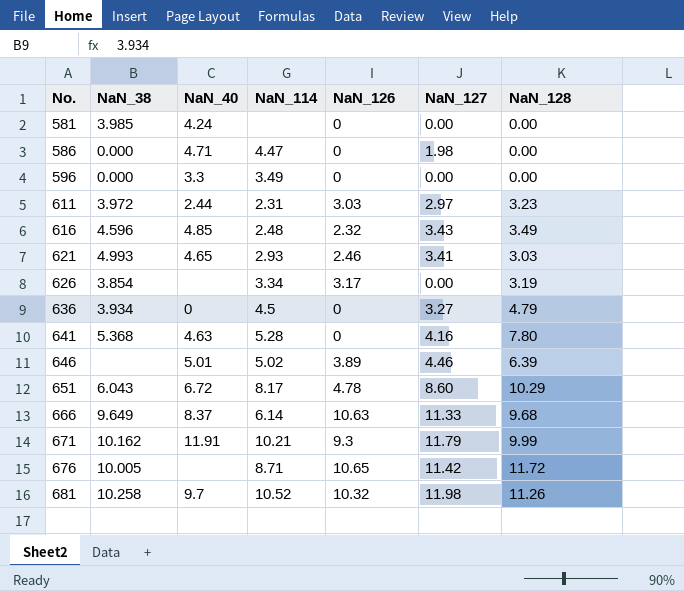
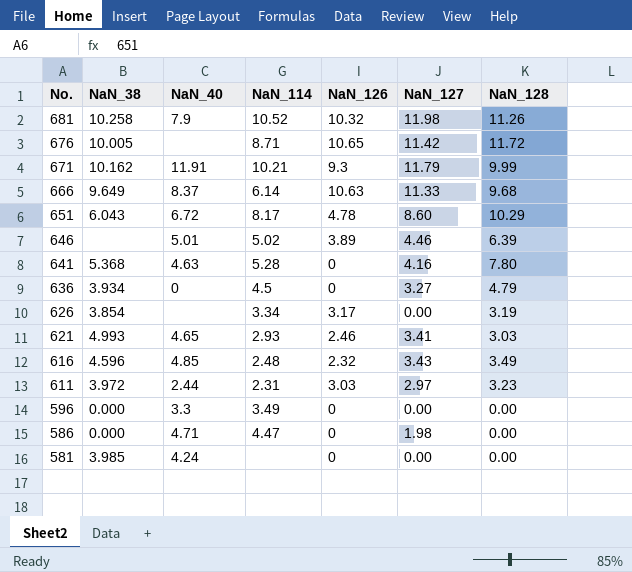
row order: No. ascending -> No. descending
681 | NaN_40: 9.7 -> 7.9

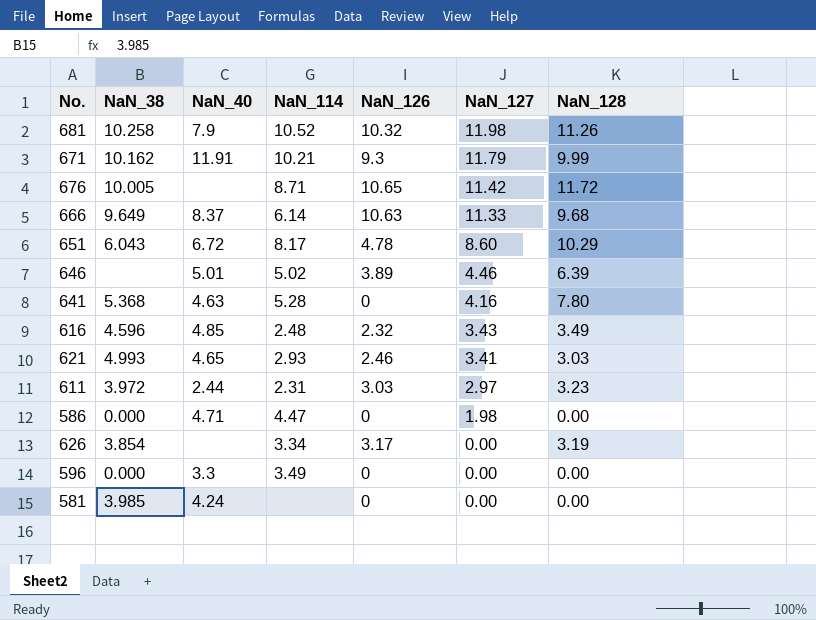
row order: No. descending -> NaN_127 descending
row 636: 3.934 | 0 | 4.5 | 0 | 3.27 | 4.79 -> none

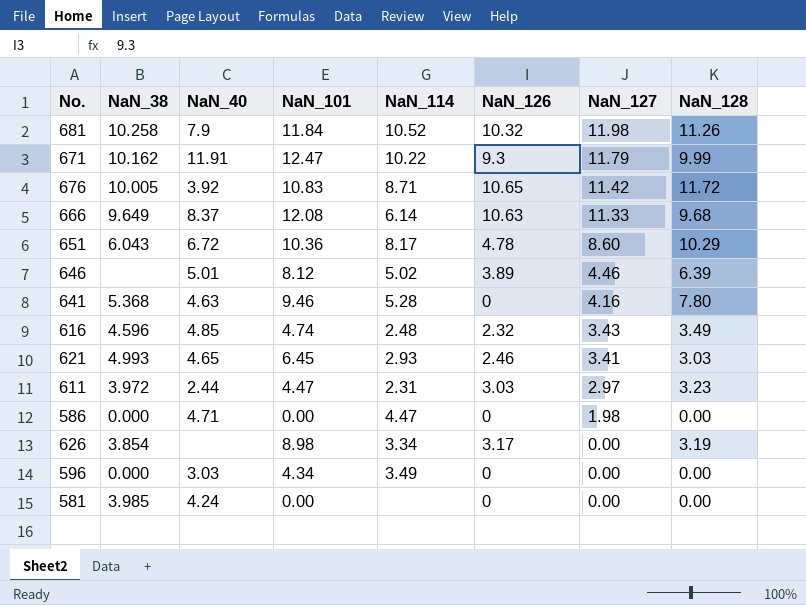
column NaN_101 | position: none -> 4
671 | NaN_114: 10.21 -> 10.22
676 | NaN_40: none -> 3.92
596 | NaN_40: 3.3 -> 3.03

